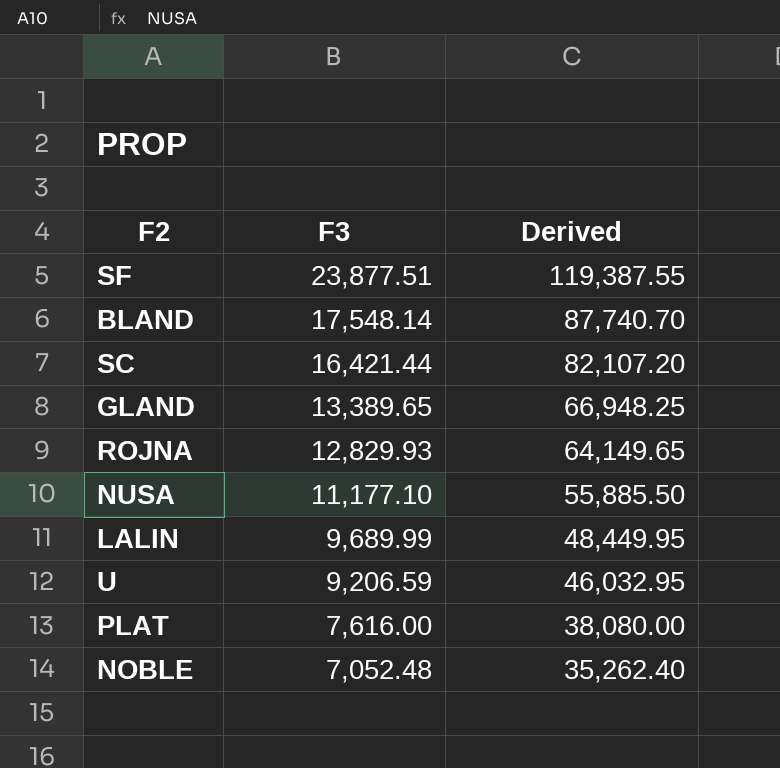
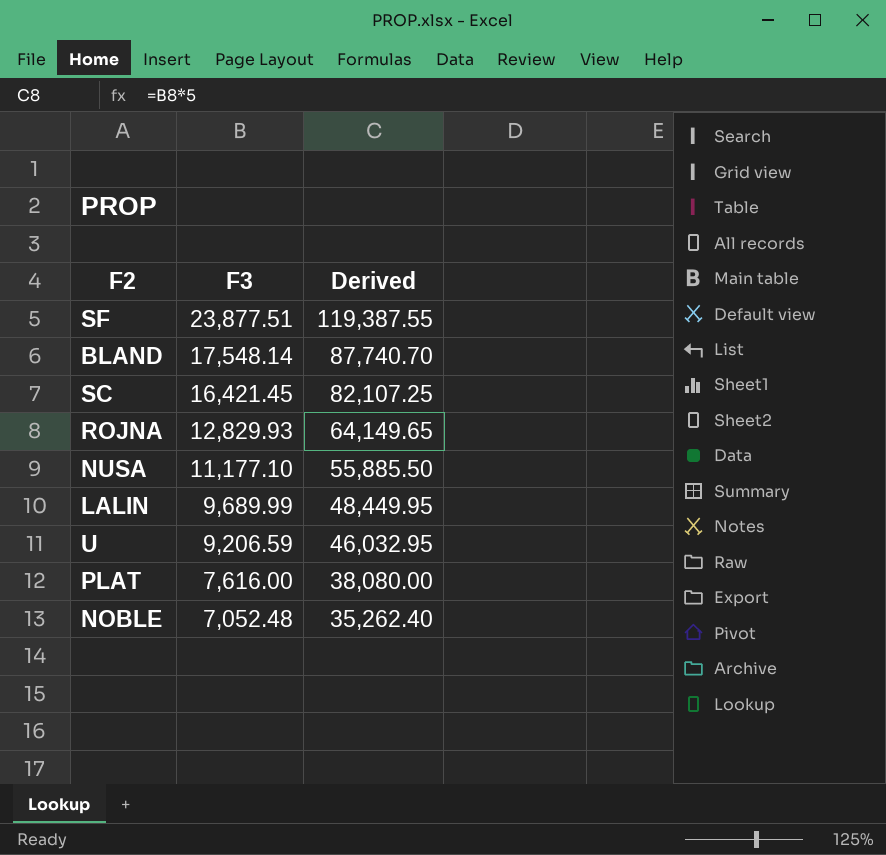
row GLAND: 13,389.65 | 66,948.25 -> none
SC | F3: 16,421.44 -> 16,421.45
SC | Derived: 82,107.20 -> 82,107.25

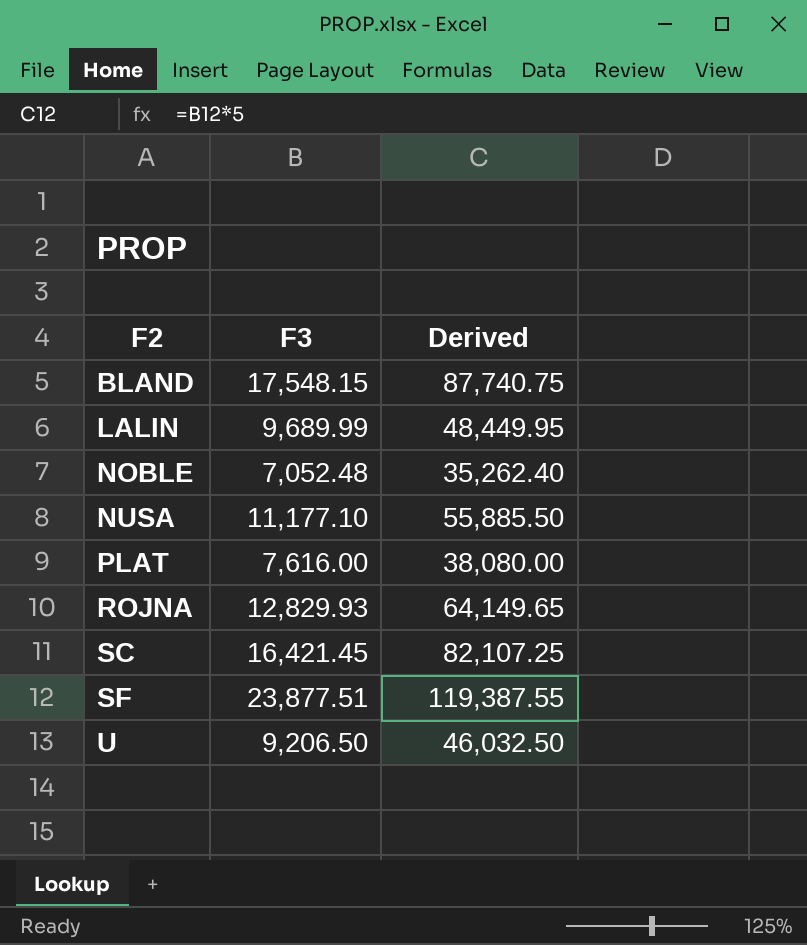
row order: F3 descending -> F2 ascending
BLAND | F3: 17,548.14 -> 17,548.15
BLAND | Derived: 87,740.70 -> 87,740.75
U | F3: 9,206.59 -> 9,206.50
U | Derived: 46,032.95 -> 46,032.50

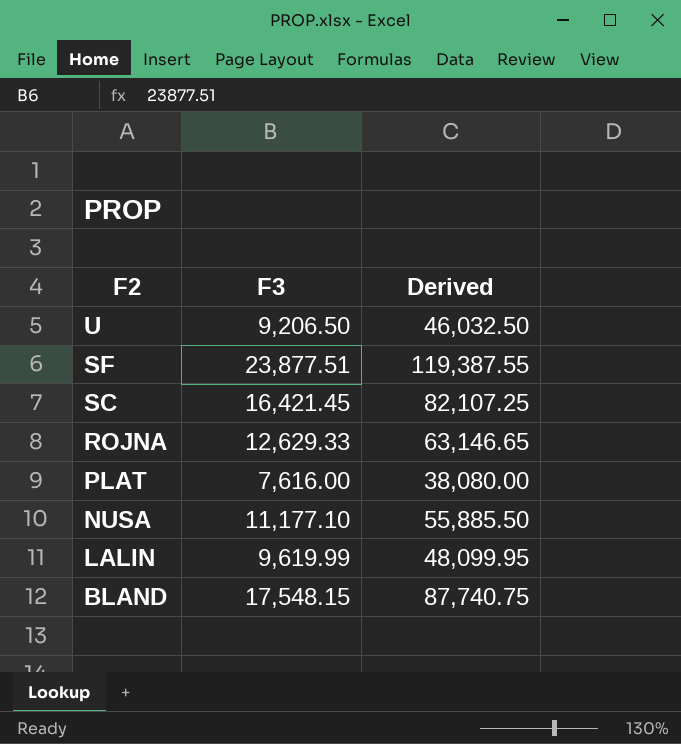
row order: F2 ascending -> F2 descending
row NOBLE: 7,052.48 | 35,262.40 -> none
ROJNA | F3: 12,829.93 -> 12,629.33
ROJNA | Derived: 64,149.65 -> 63,146.65
LALIN | F3: 9,689.99 -> 9,619.99
LALIN | Derived: 48,449.95 -> 48,099.95

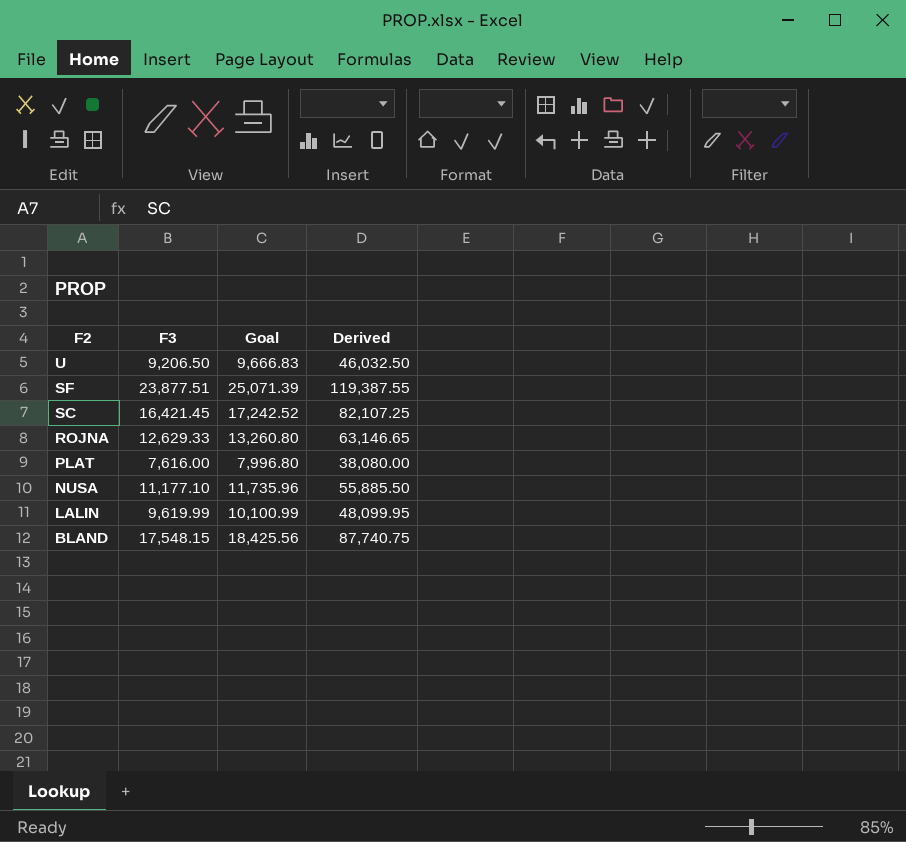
column Goal | formula: none -> [F3] * 1.05

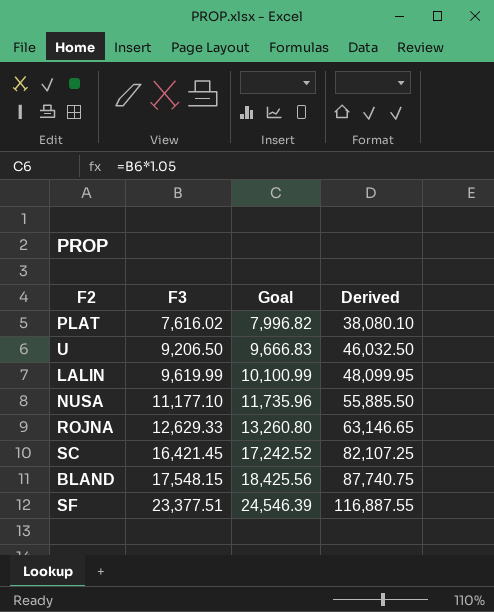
row order: F2 descending -> F3 ascending
PLAT | F3: 7,616.00 -> 7,616.02
PLAT | Goal: 7,996.80 -> 7,996.82
PLAT | Derived: 38,080.00 -> 38,080.10
SF | F3: 23,877.51 -> 23,377.51
SF | Goal: 25,071.39 -> 24,546.39
SF | Derived: 119,387.55 -> 116,887.55

